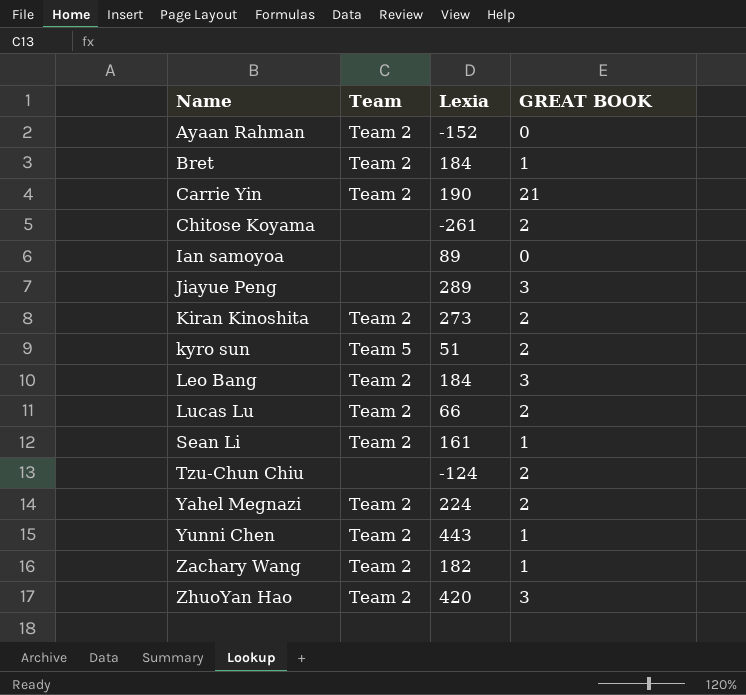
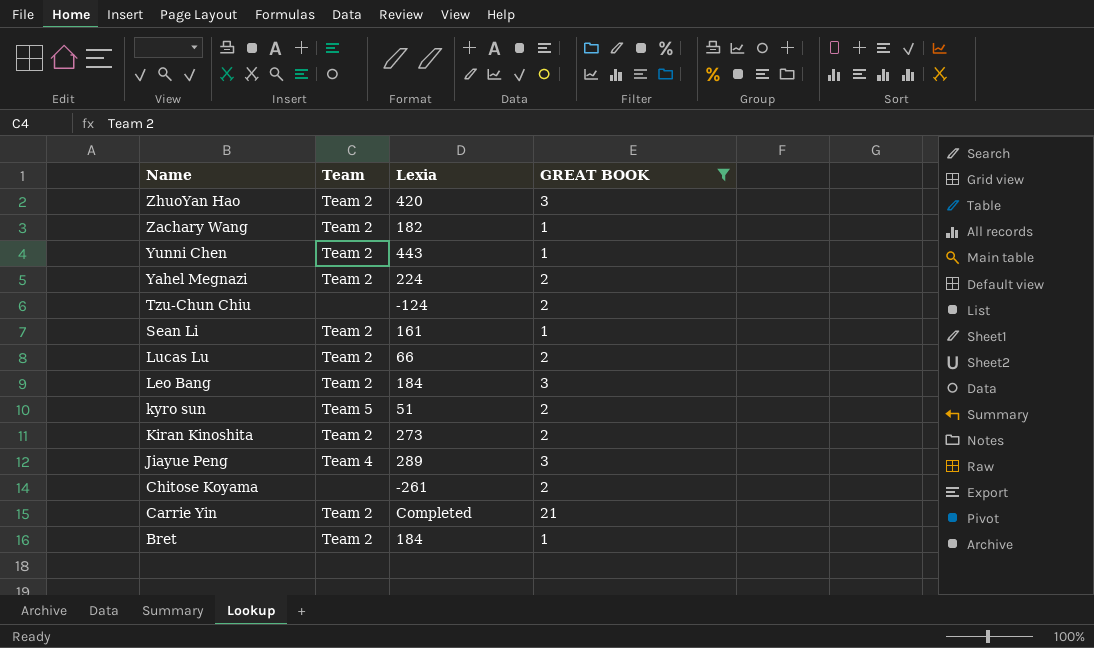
filter: none -> GREAT BOOK != 0
row order: Name ascending -> Name descending
Jiayue Peng | Team: none -> Team 4
Carrie Yin | Lexia: 190 -> Completed

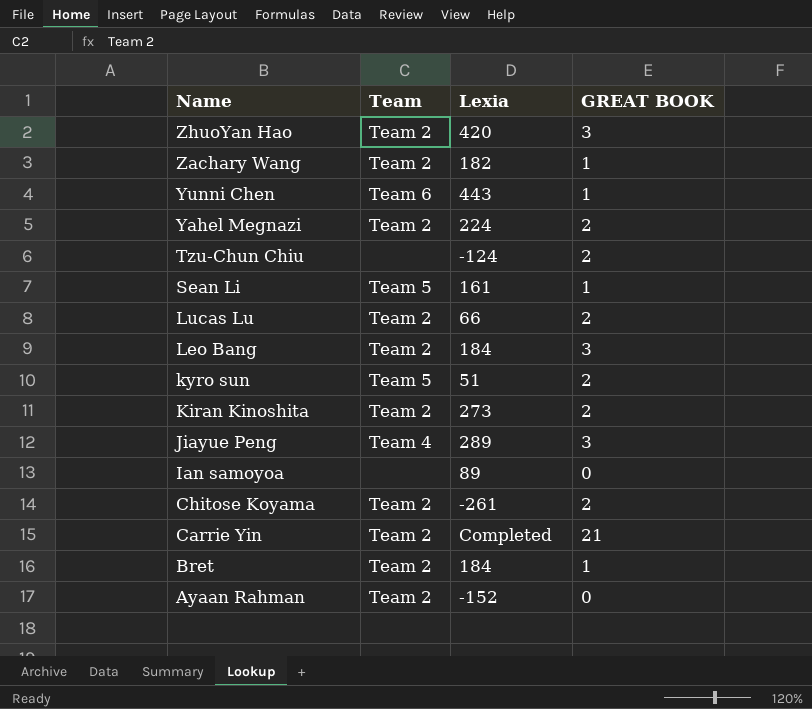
filter: GREAT BOOK != 0 -> none
Yunni Chen | Team: Team 2 -> Team 6
Sean Li | Team: Team 2 -> Team 5
Chitose Koyama | Team: none -> Team 2

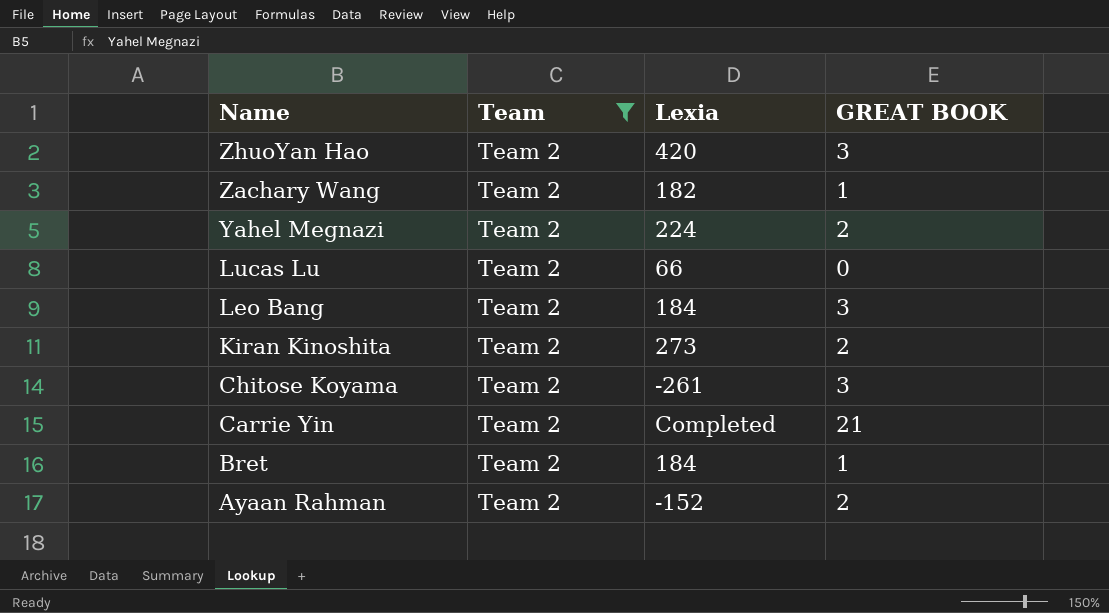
filter: none -> Team = Team 2
Lucas Lu | GREAT BOOK: 2 -> 0
Chitose Koyama | GREAT BOOK: 2 -> 3
Ayaan Rahman | GREAT BOOK: 0 -> 2

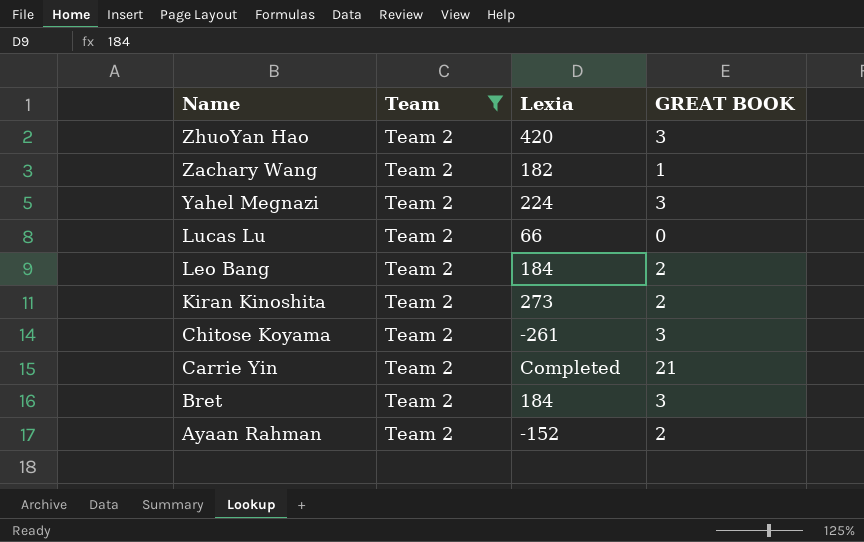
Yahel Megnazi | GREAT BOOK: 2 -> 3
Leo Bang | GREAT BOOK: 3 -> 2
Bret | GREAT BOOK: 1 -> 3

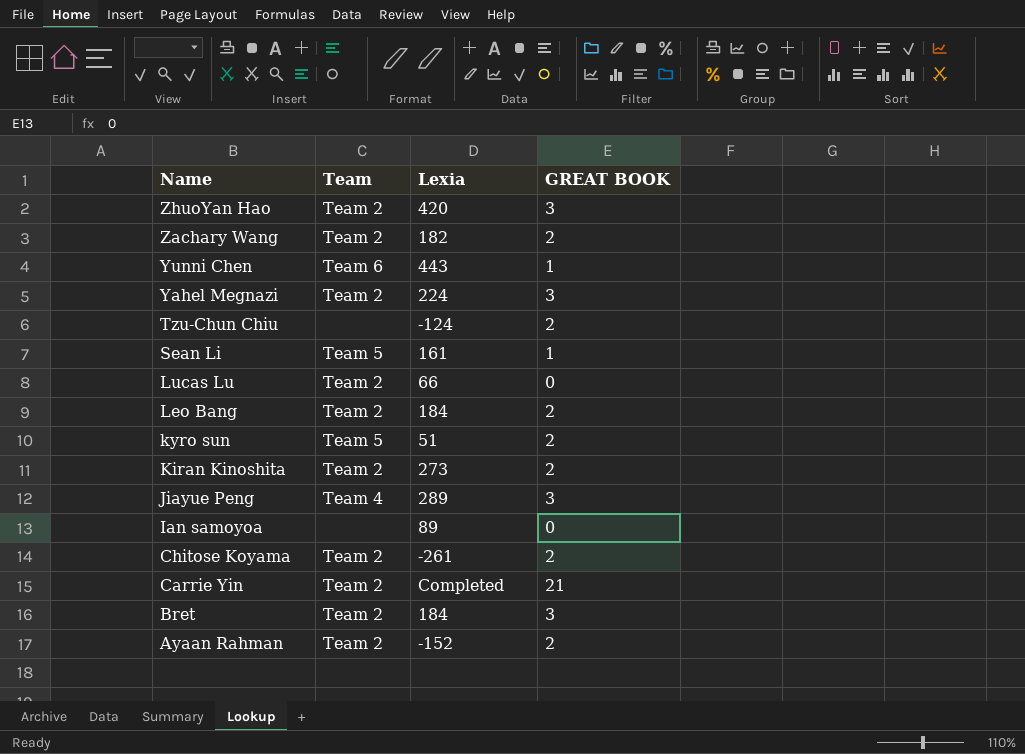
filter: Team = Team 2 -> none
Zachary Wang | GREAT BOOK: 1 -> 2
Chitose Koyama | GREAT BOOK: 3 -> 2

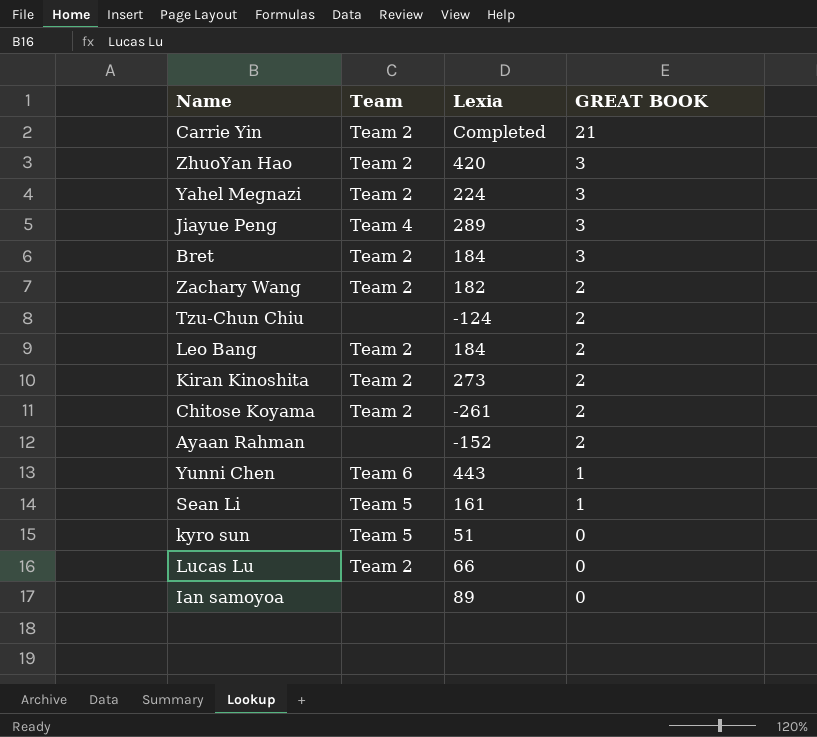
row order: Name descending -> GREAT BOOK descending
Ayaan Rahman | Team: Team 2 -> none
kyro sun | GREAT BOOK: 2 -> 0

